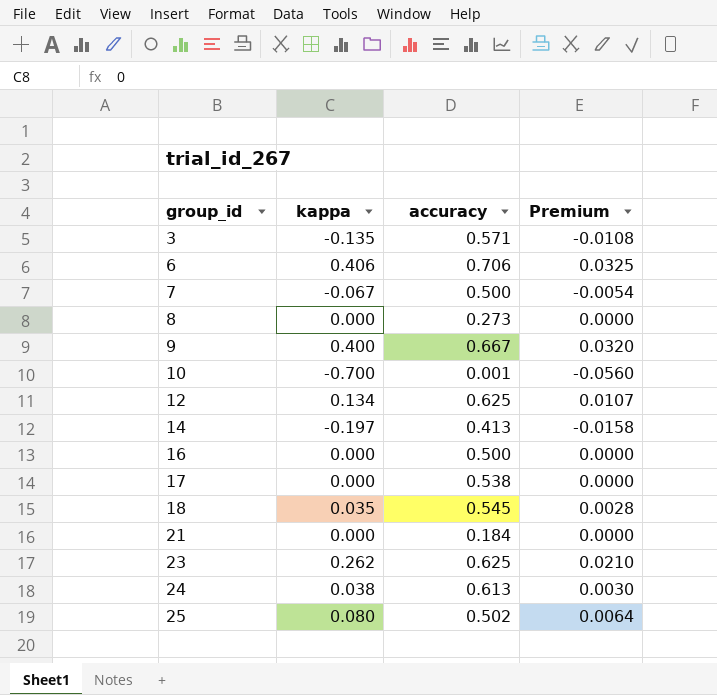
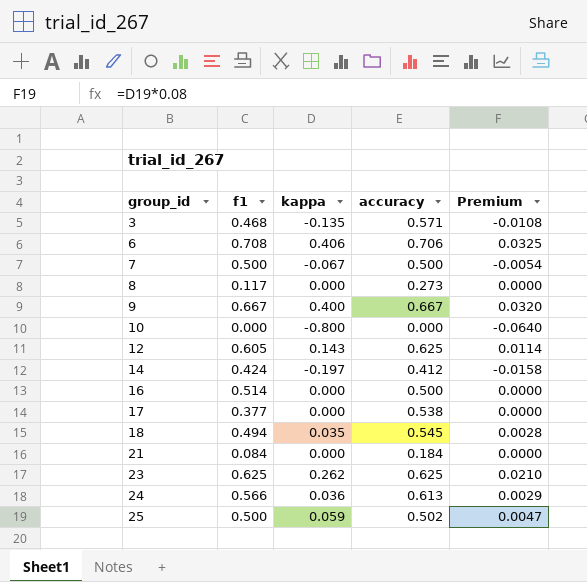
column f1 | position: none -> 2
10 | kappa: -0.700 -> -0.800
10 | accuracy: 0.001 -> 0.000
10 | Premium: -0.0560 -> -0.0640
12 | kappa: 0.134 -> 0.143
12 | Premium: 0.0107 -> 0.0114
14 | accuracy: 0.413 -> 0.412
24 | kappa: 0.038 -> 0.036
24 | Premium: 0.0030 -> 0.0029
25 | kappa: 0.080 -> 0.059
25 | Premium: 0.0064 -> 0.0047

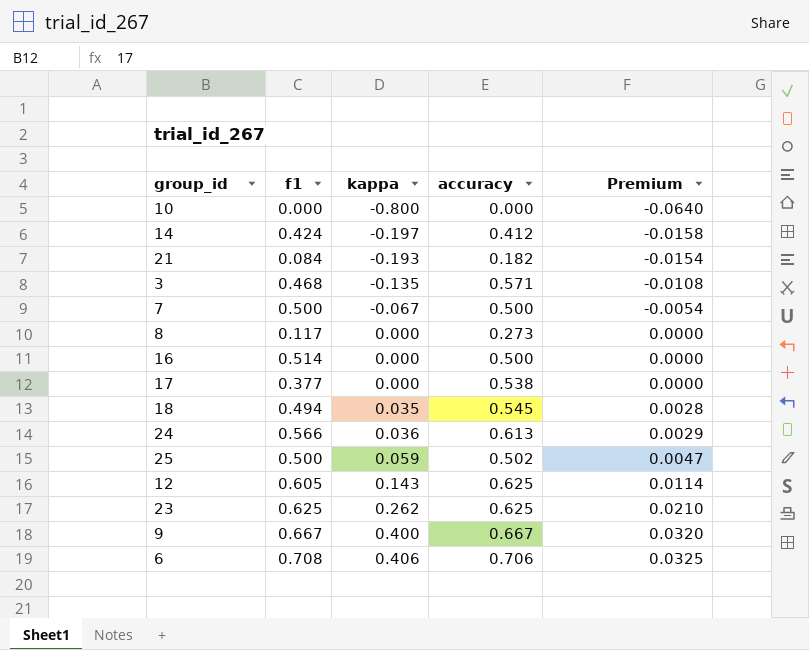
row order: group_id ascending -> kappa ascending
21 | kappa: 0.000 -> -0.193
21 | accuracy: 0.184 -> 0.182
21 | Premium: 0.0000 -> -0.0154

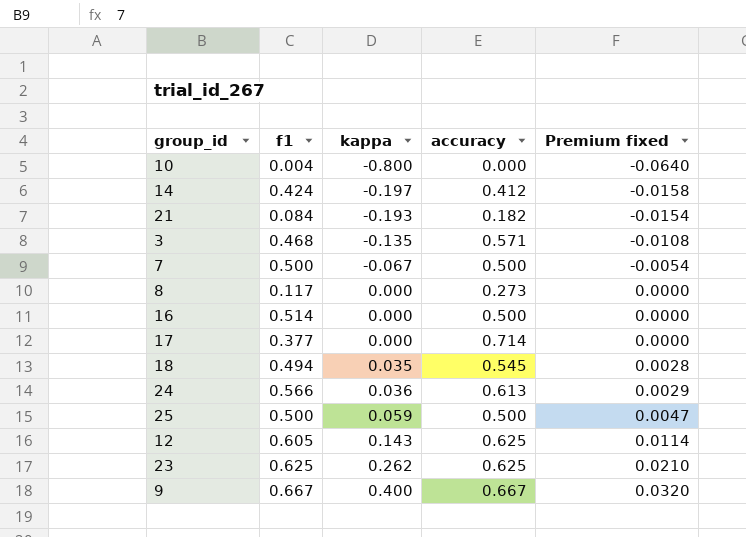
column name: Premium -> Premium fixed
row 6: 0.708 | 0.406 | 0.706 | 0.0325 -> none
10 | f1: 0.000 -> 0.004
17 | accuracy: 0.538 -> 0.714
25 | accuracy: 0.502 -> 0.500

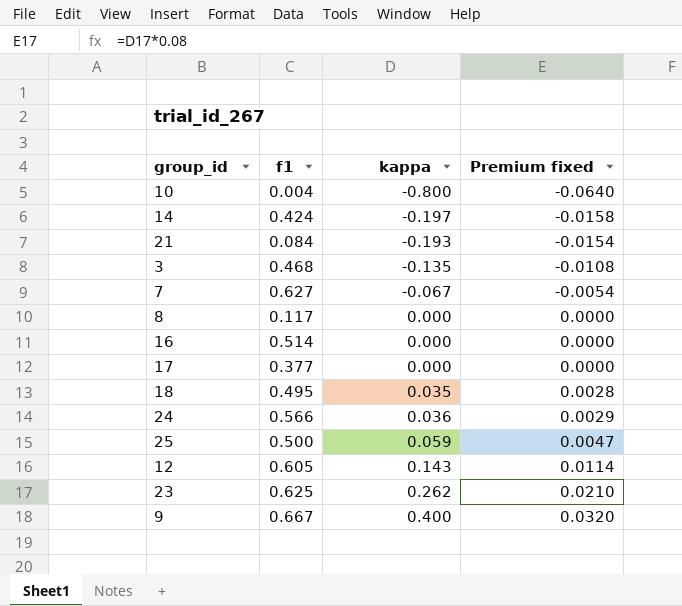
column accuracy | position: 4 -> none
7 | f1: 0.500 -> 0.627
18 | f1: 0.494 -> 0.495

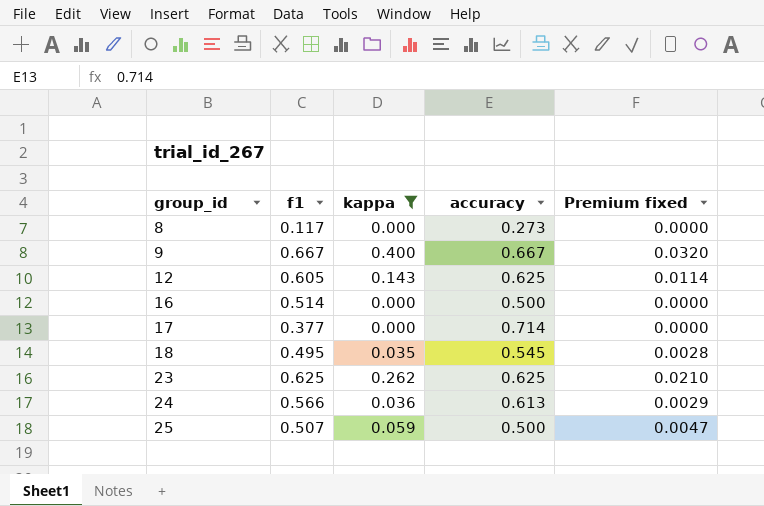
filter: none -> kappa >= 0.000
row order: kappa ascending -> group_id ascending
column accuracy | position: none -> 4
25 | f1: 0.500 -> 0.507

